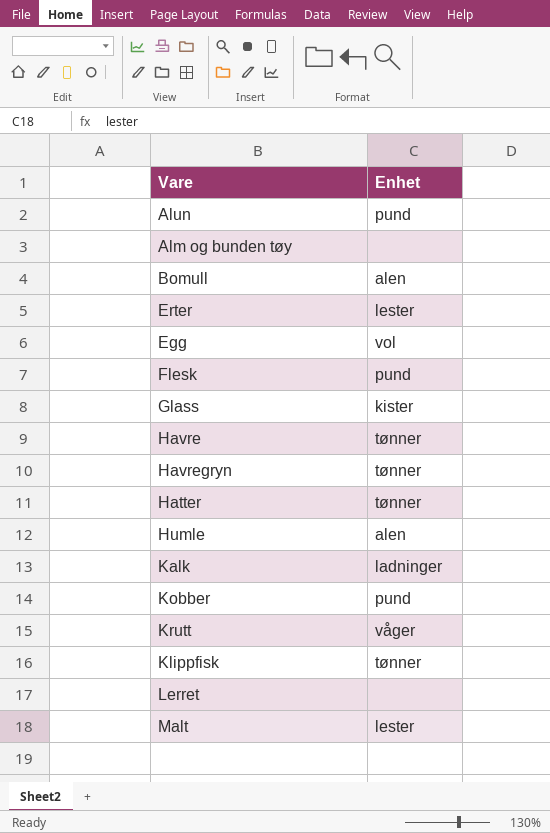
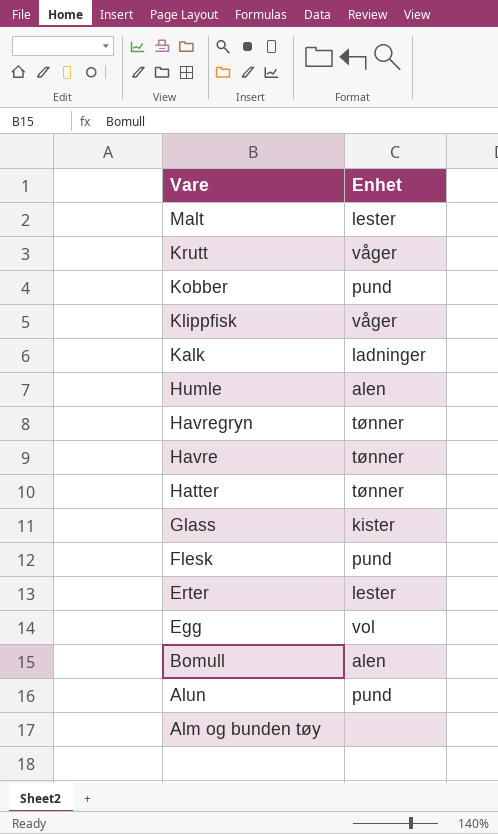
row order: none -> Vare descending
row Lerret: none -> none
Klippfisk | Enhet: tønner -> våger

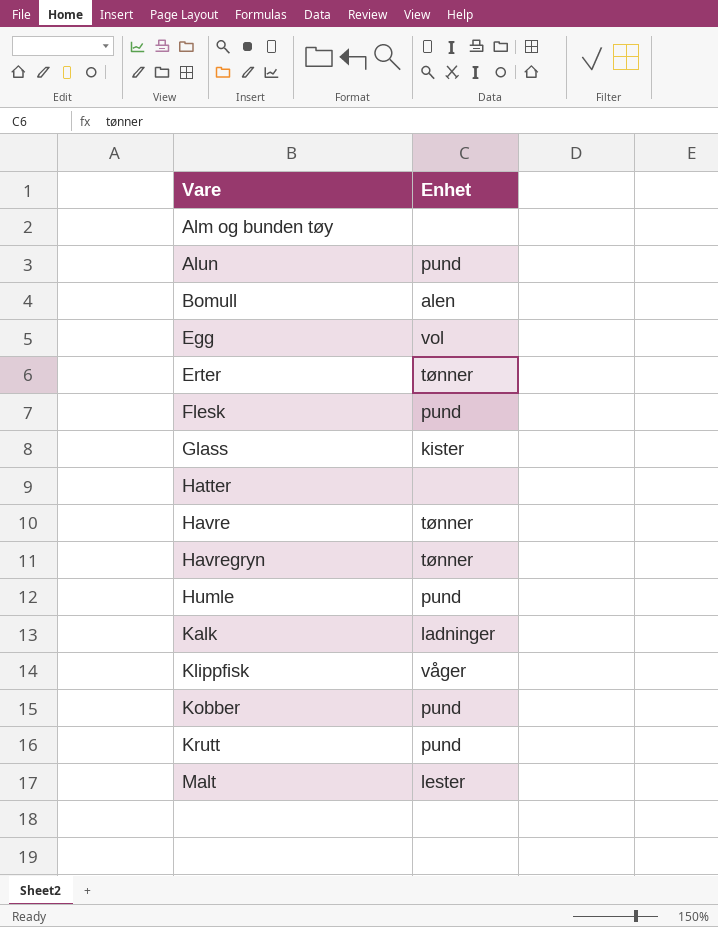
row order: Vare descending -> Vare ascending
Erter | Enhet: lester -> tønner
Hatter | Enhet: tønner -> none
Humle | Enhet: alen -> pund
Krutt | Enhet: våger -> pund

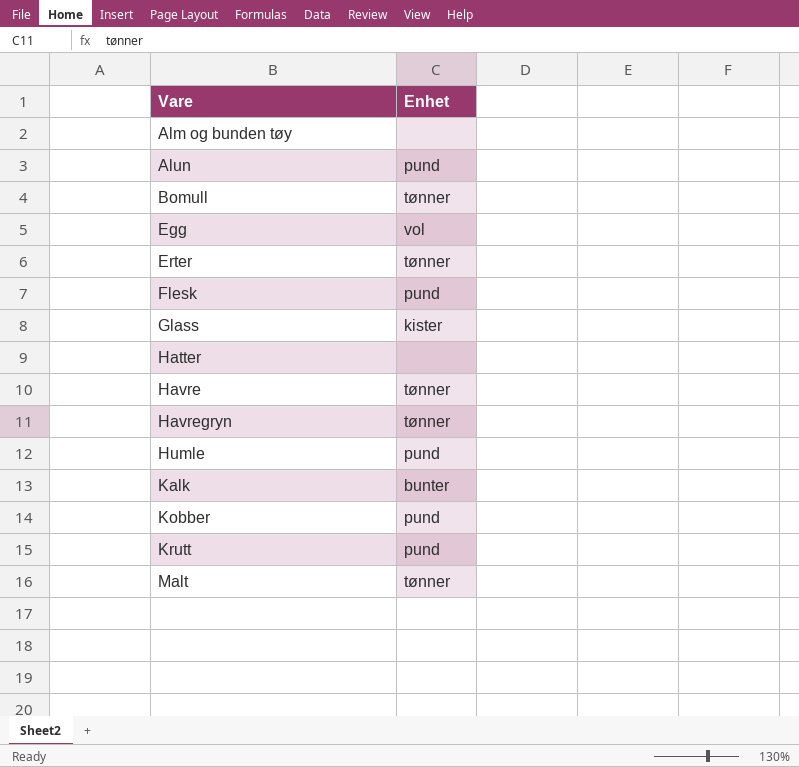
row Klippfisk: våger -> none
Bomull | Enhet: alen -> tønner
Kalk | Enhet: ladninger -> bunter
Malt | Enhet: lester -> tønner

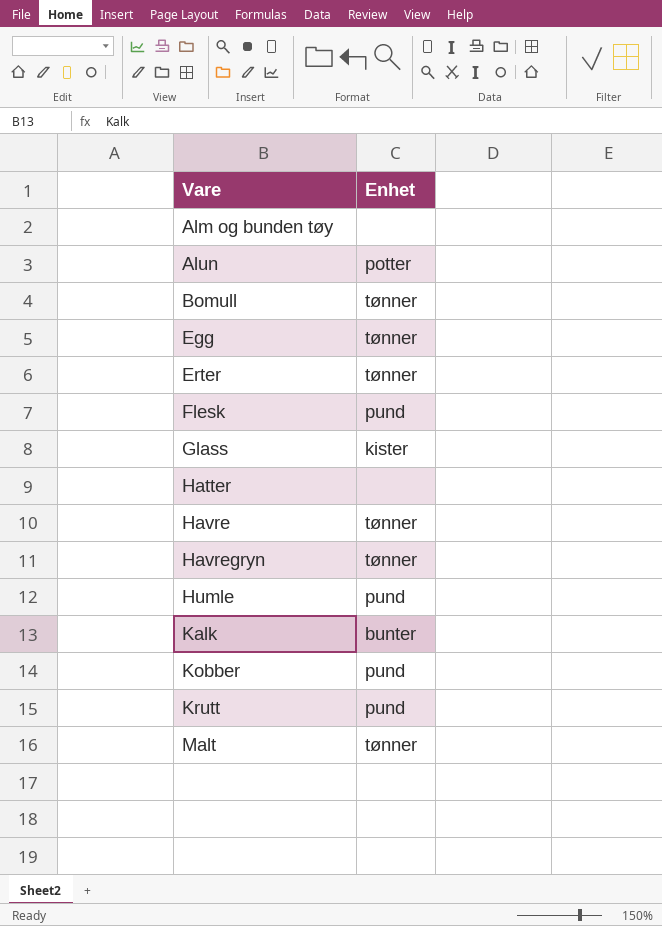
Alun | Enhet: pund -> potter
Egg | Enhet: vol -> tønner

